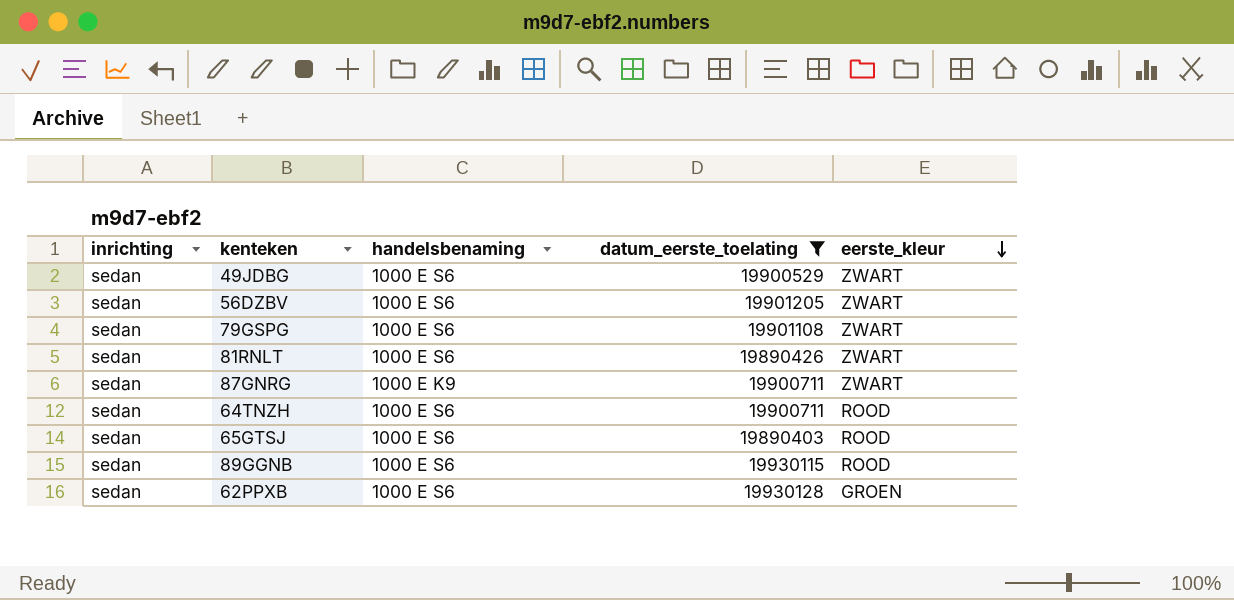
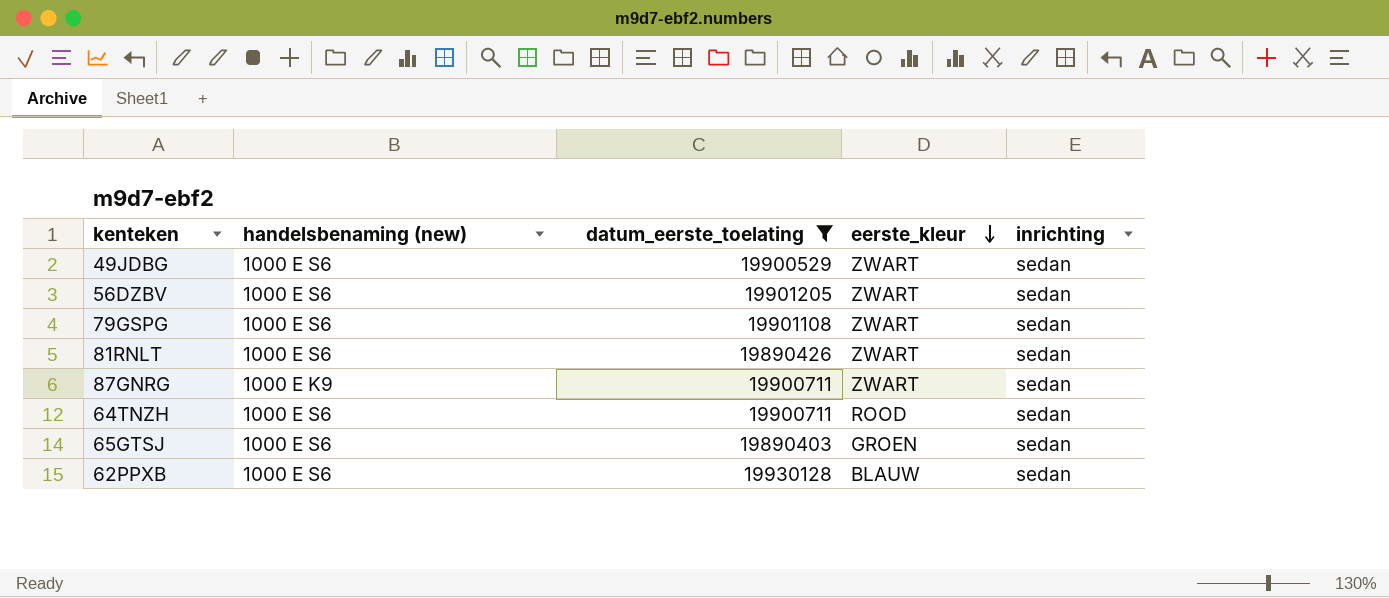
column name: handelsbenaming -> handelsbenaming (new)
column inrichting | position: 1 -> 5
row 89GGNB: sedan | 1000 E S6 | 19930115 | ROOD -> none
65GTSJ | eerste_kleur: ROOD -> GROEN
62PPXB | eerste_kleur: GROEN -> BLAUW

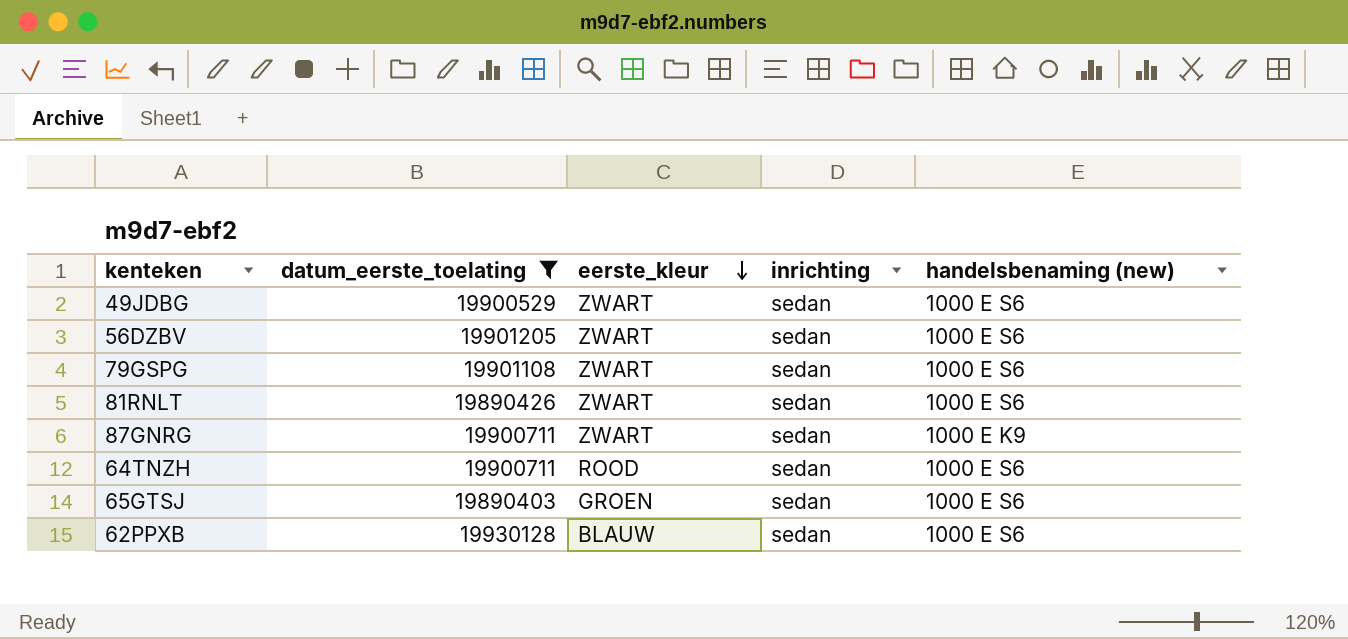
column handelsbenaming (new) | position: 2 -> 5

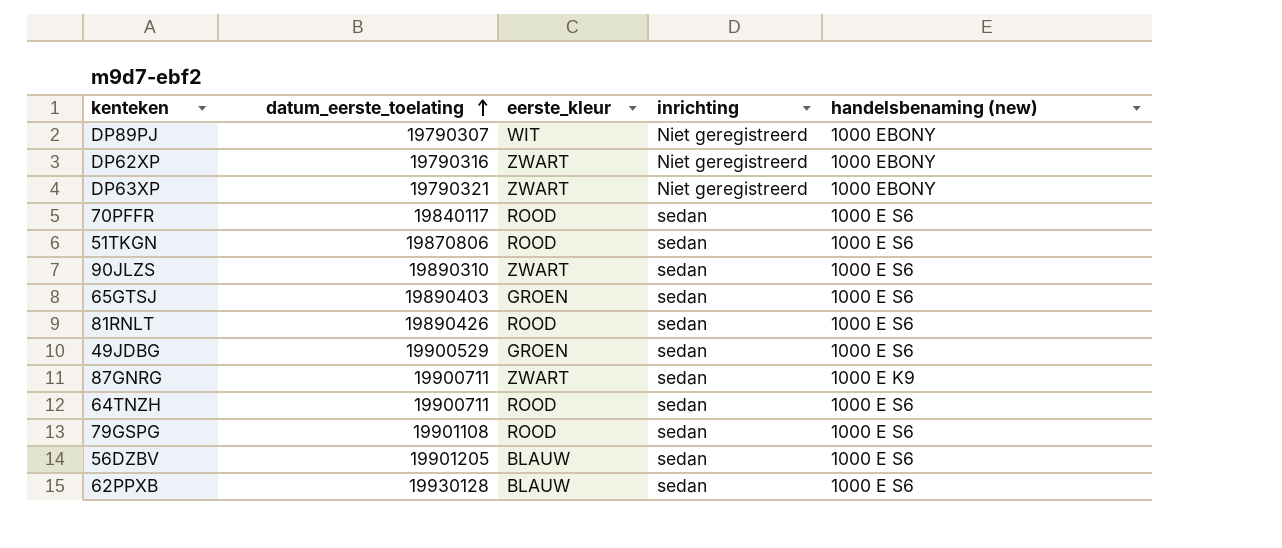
filter: datum_eerste_toelating >= 19890403 -> none
row order: eerste_kleur descending -> datum_eerste_toelating ascending
81RNLT | eerste_kleur: ZWART -> ROOD
49JDBG | eerste_kleur: ZWART -> GROEN
79GSPG | eerste_kleur: ZWART -> ROOD
56DZBV | eerste_kleur: ZWART -> BLAUW

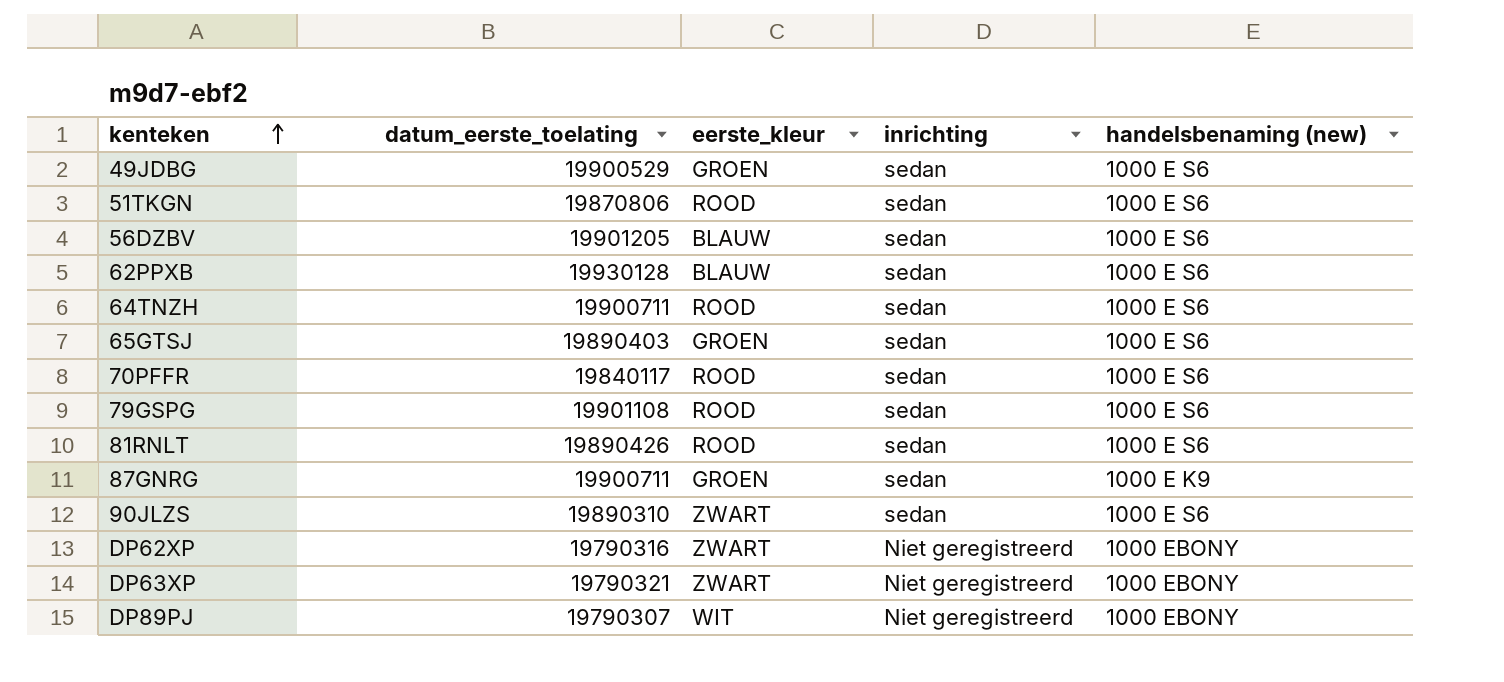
row order: datum_eerste_toelating ascending -> kenteken ascending
87GNRG | eerste_kleur: ZWART -> GROEN

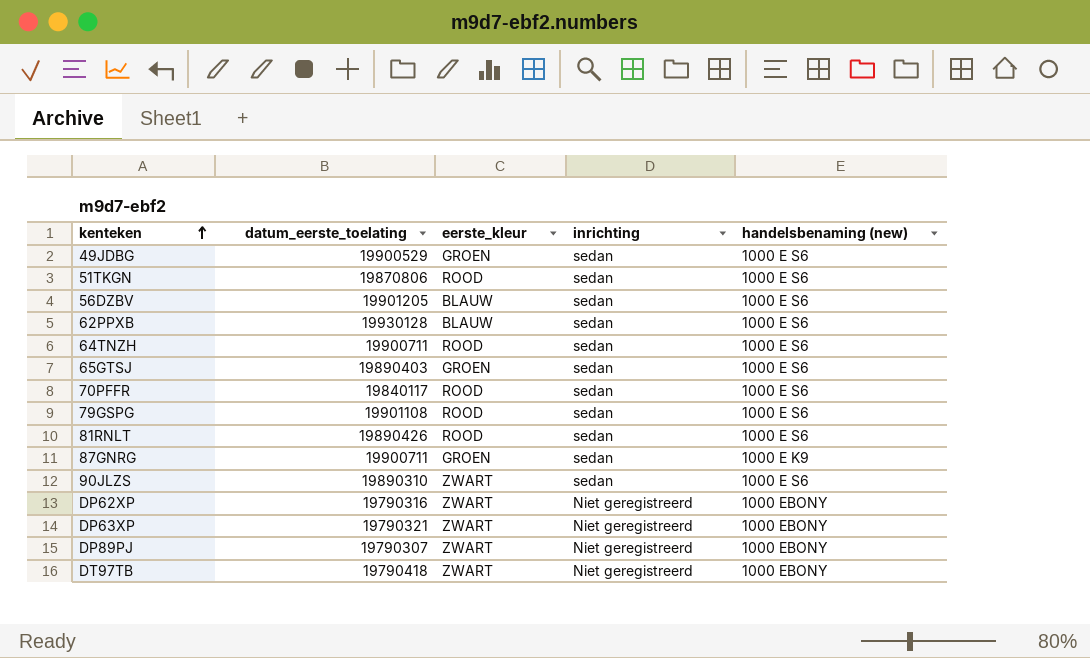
DP89PJ | eerste_kleur: WIT -> ZWART
row DT97TB: none -> 19790418 | ZWART | Niet geregistreerd | 1000 EBONY

